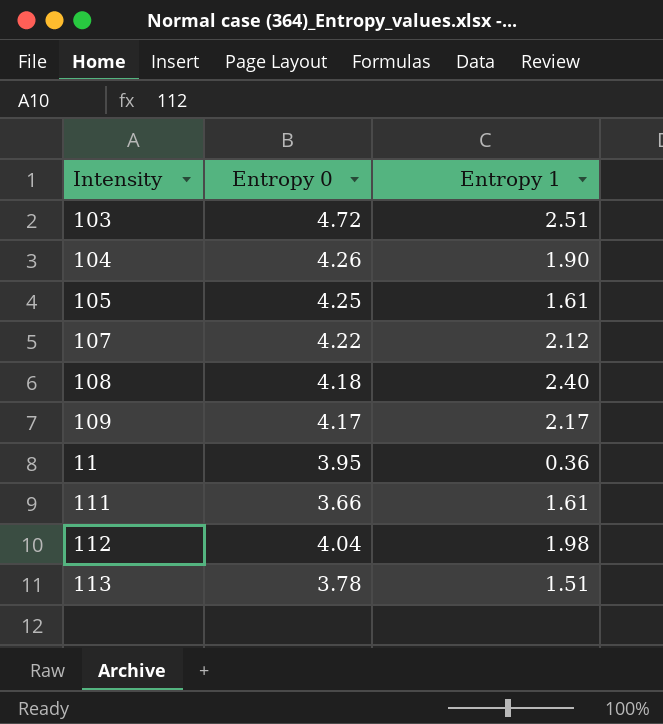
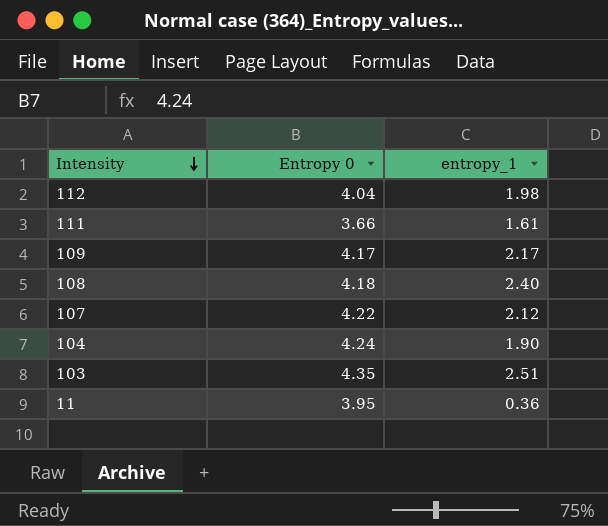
row order: none -> Intensity descending
column name: Entropy 1 -> entropy_1
row 105: 4.25 | 1.61 -> none
row 113: 3.78 | 1.51 -> none
104 | Entropy 0: 4.26 -> 4.24
103 | Entropy 0: 4.72 -> 4.35

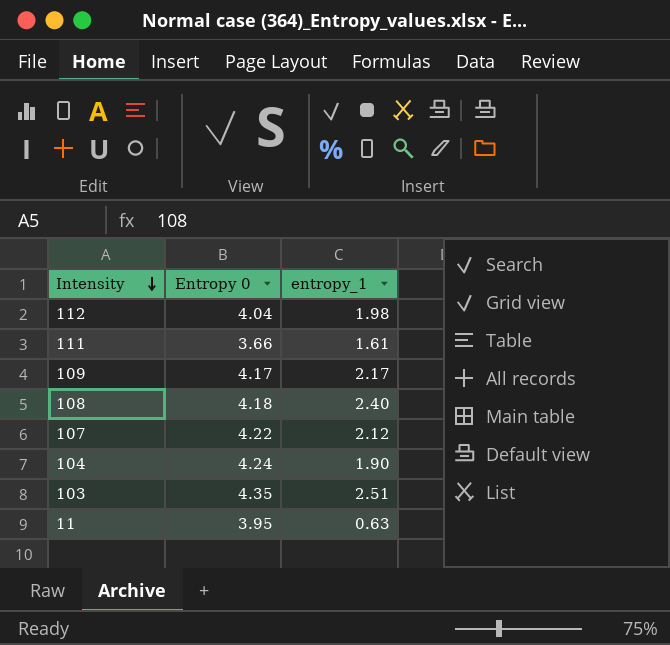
11 | entropy_1: 0.36 -> 0.63

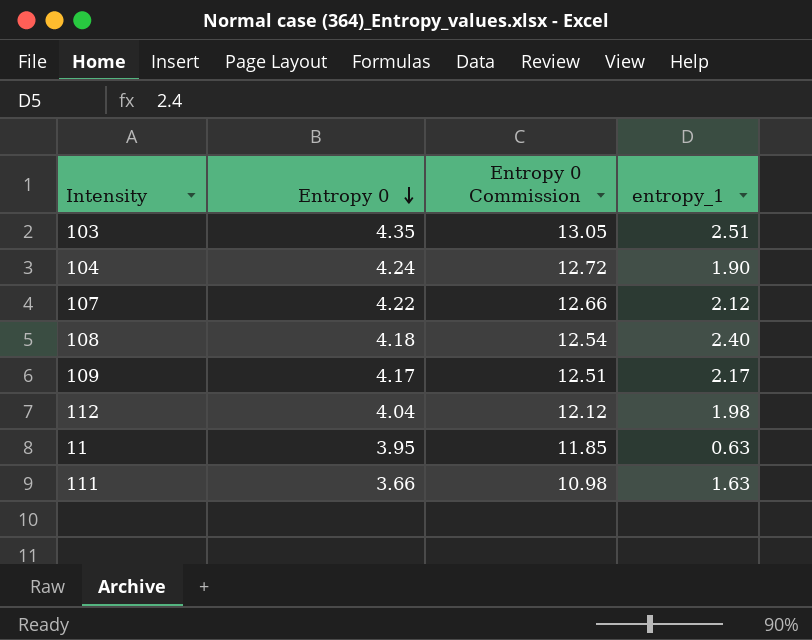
row order: Intensity descending -> Entropy 0 descending
column Entropy 0 Commission | formula: none -> [Entropy 0] * 3
111 | entropy_1: 1.61 -> 1.63

